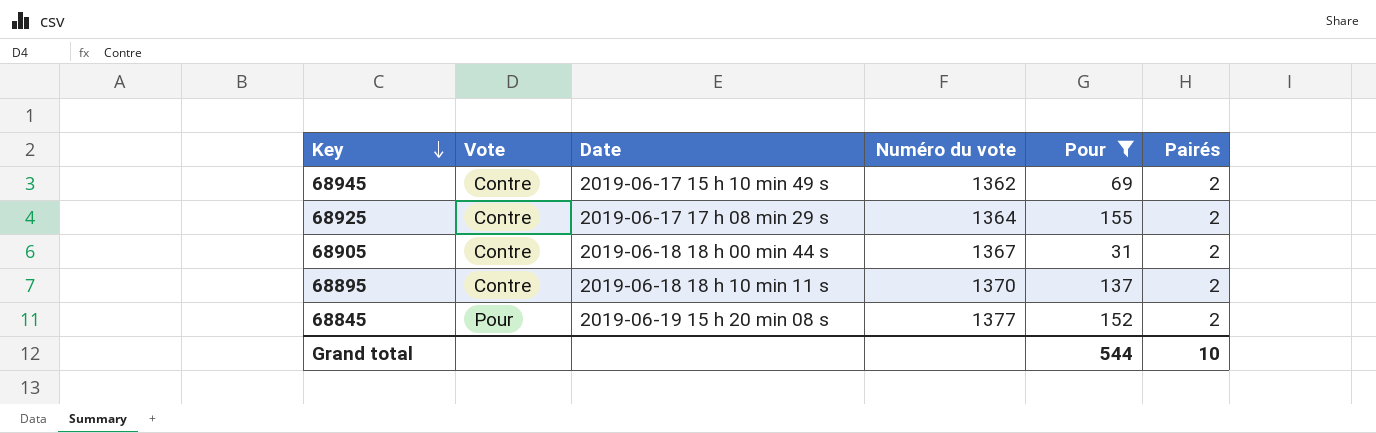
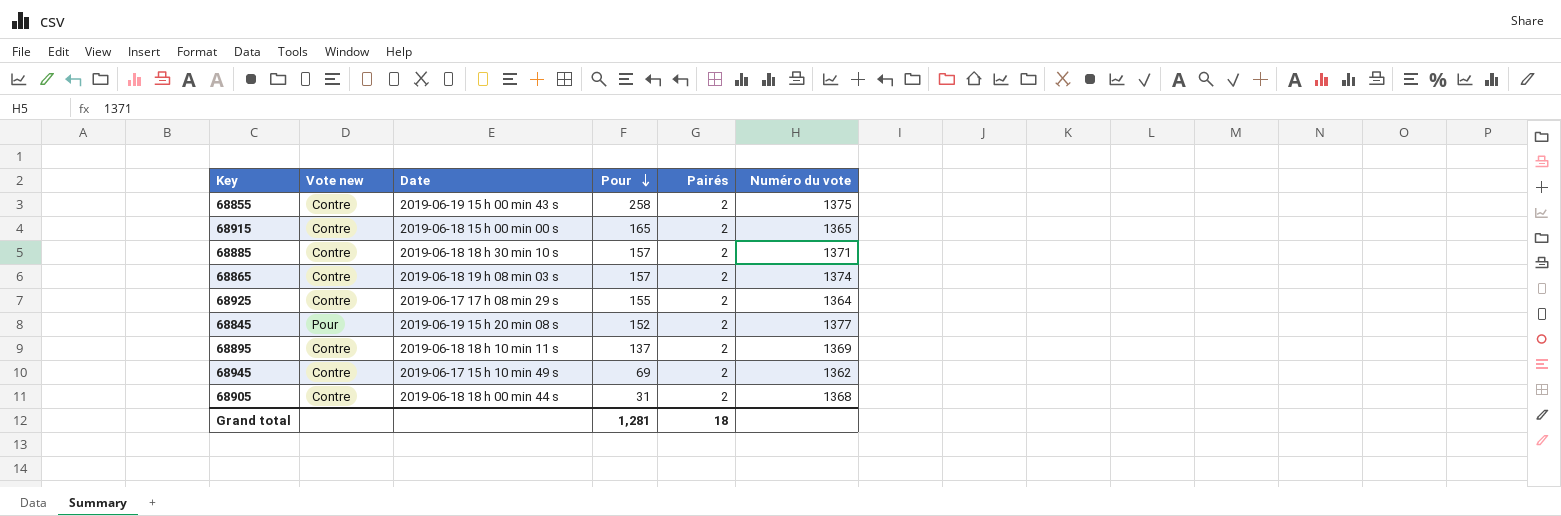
filter: Pour <= 155 -> none
row order: Key descending -> Pour descending
column name: Vote -> Vote new
column Numéro du vote | position: 4 -> 6
68895 | Numéro du vote: 1370 -> 1369
68905 | Numéro du vote: 1367 -> 1368
Grand total | Pour: 544 -> 1,281
Grand total | Pairés: 10 -> 18

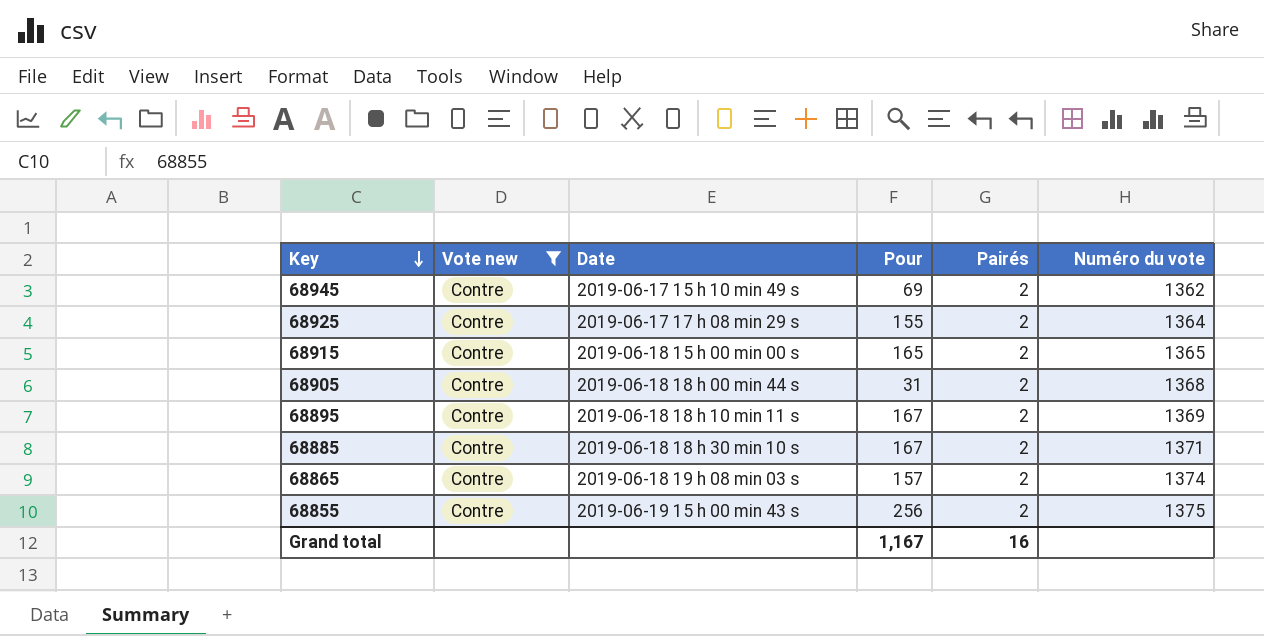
filter: none -> Vote new = Contre
row order: Pour descending -> Key descending
68895 | Pour: 137 -> 167
68885 | Pour: 157 -> 167
68855 | Pour: 258 -> 256
Grand total | Pour: 1,281 -> 1,167
Grand total | Pairés: 18 -> 16

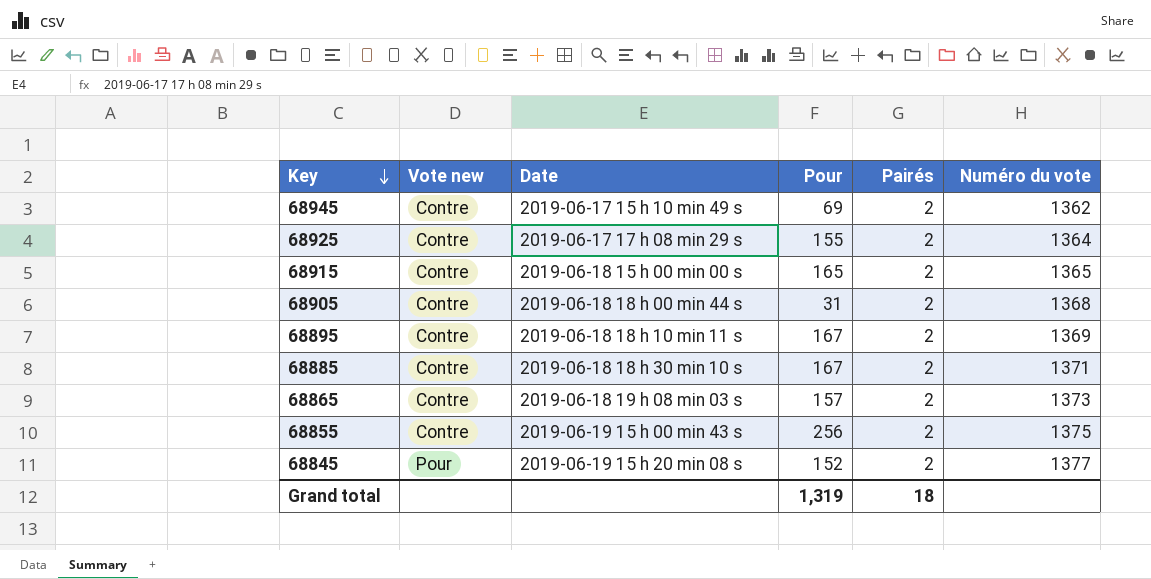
filter: Vote new = Contre -> none
68865 | Numéro du vote: 1374 -> 1373
Grand total | Pour: 1,167 -> 1,319
Grand total | Pairés: 16 -> 18

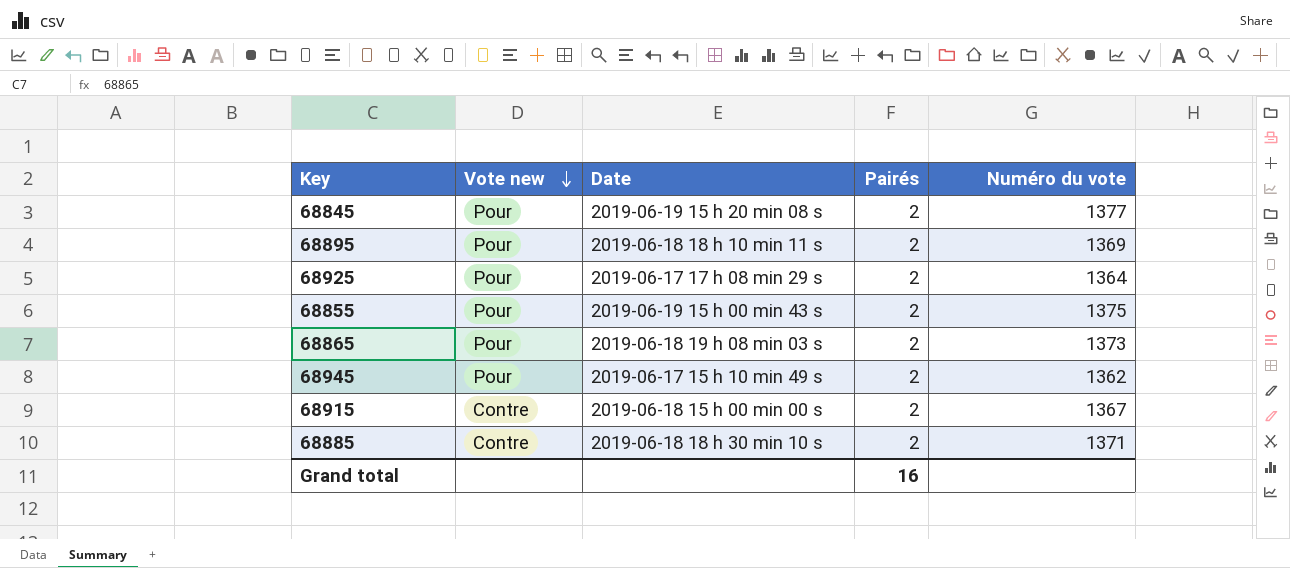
row order: Key descending -> Vote new descending
column Pour | position: 4 -> none
row 68905: Contre | 2019-06-18 18 h 00 min 44 s | 31 | 2 | 1368 -> none
68895 | Vote new: Contre -> Pour
68925 | Vote new: Contre -> Pour
68855 | Vote new: Contre -> Pour
68865 | Vote new: Contre -> Pour
68945 | Vote new: Contre -> Pour
68915 | Numéro du vote: 1365 -> 1367
Grand total | Pairés: 18 -> 16

